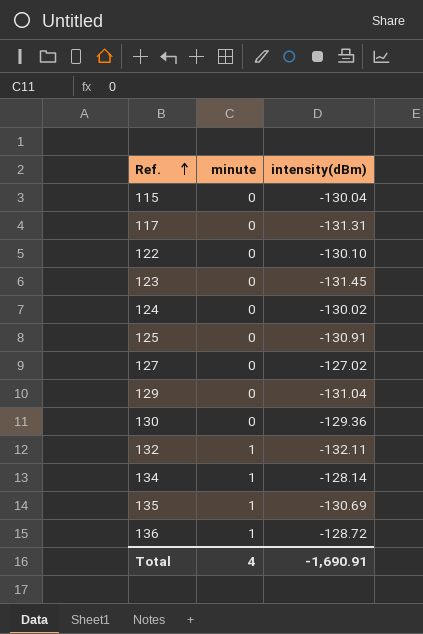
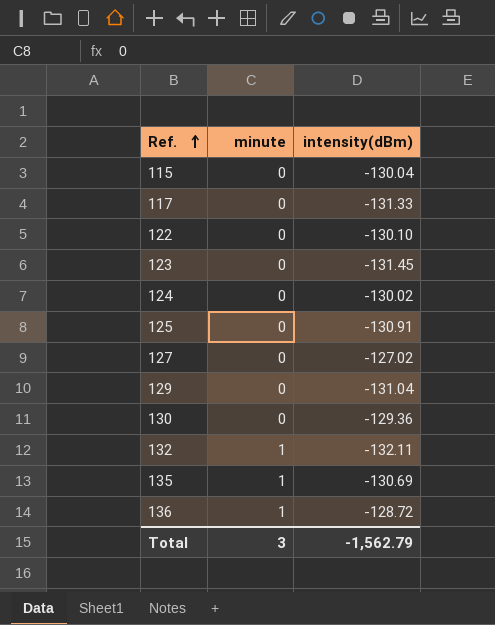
row 134: 1 | -128.14 -> none
117 | intensity(dBm): -131.31 -> -131.33
Total | minute: 4 -> 3
Total | intensity(dBm): -1,690.91 -> -1,562.79

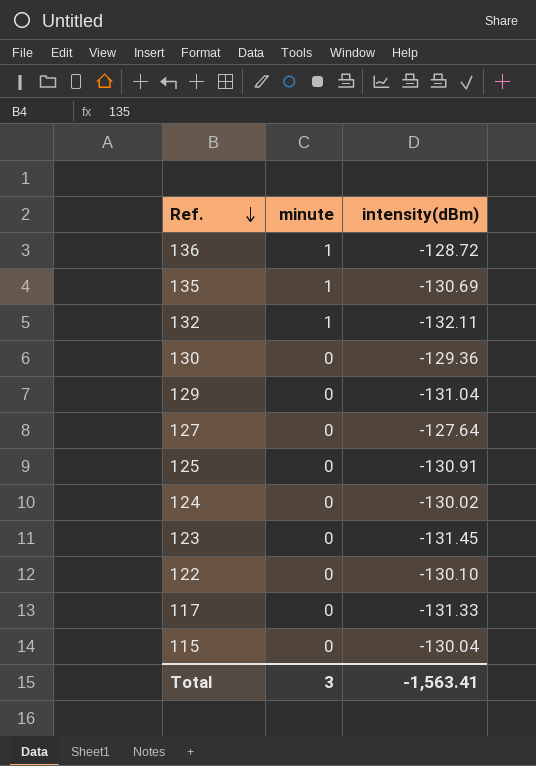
row order: Ref. ascending -> Ref. descending
127 | intensity(dBm): -127.02 -> -127.64
Total | intensity(dBm): -1,562.79 -> -1,563.41

